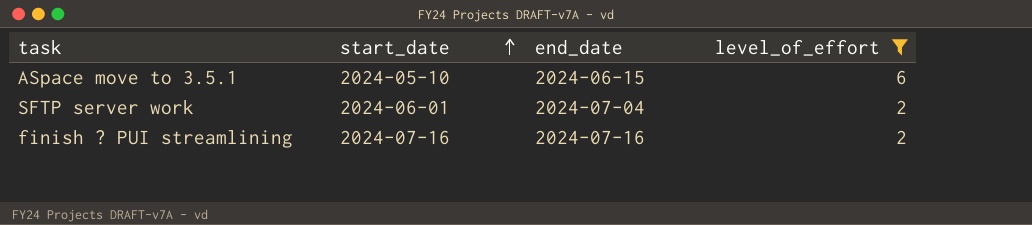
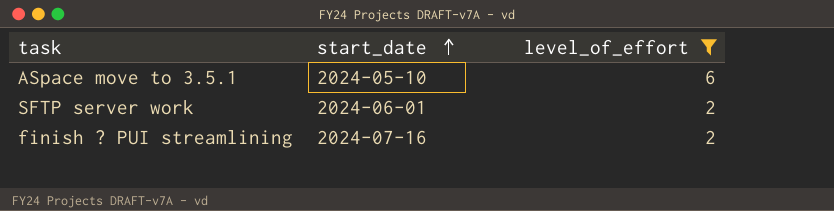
column end_date | position: 3 -> none

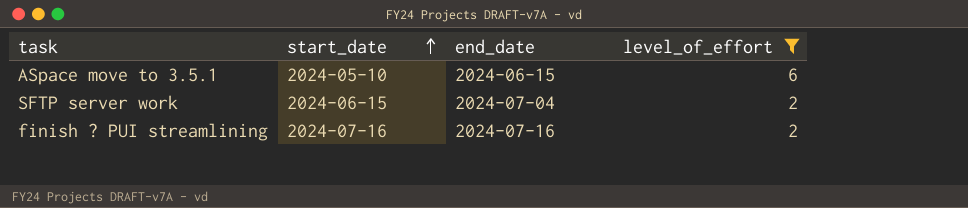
column end_date | position: none -> 3
SFTP server work | start_date: 2024-06-01 -> 2024-06-15

